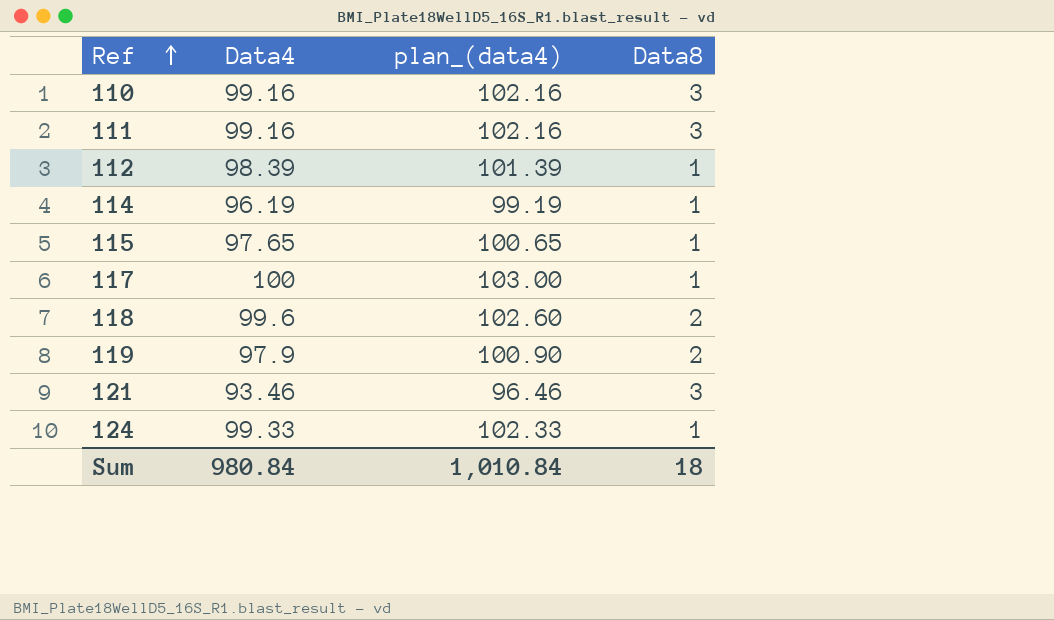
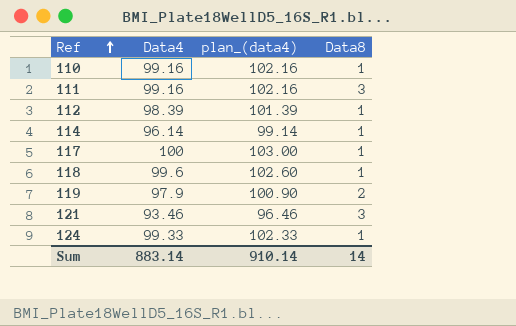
row 115: 97.65 | 100.65 | 1 -> none
110 | Data8: 3 -> 1
114 | Data4: 96.19 -> 96.14
114 | plan_(data4): 99.19 -> 99.14
118 | Data8: 2 -> 1
Sum | Data4: 980.84 -> 883.14
Sum | plan_(data4): 1,010.84 -> 910.14
Sum | Data8: 18 -> 14

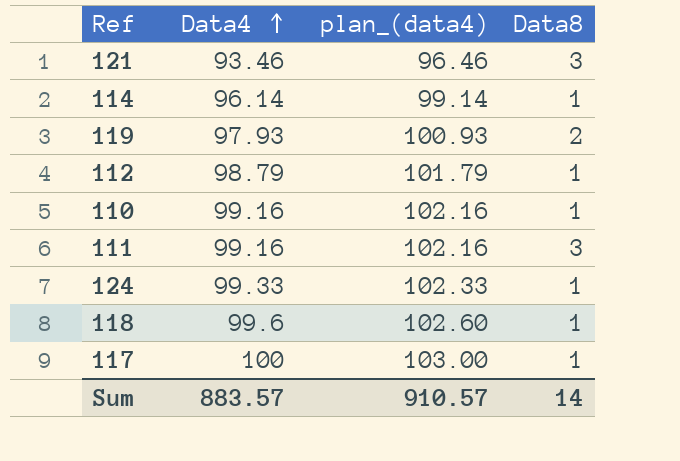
row order: Ref ascending -> Data4 ascending
119 | Data4: 97.9 -> 97.93
119 | plan_(data4): 100.90 -> 100.93
112 | Data4: 98.39 -> 98.79
112 | plan_(data4): 101.39 -> 101.79
Sum | Data4: 883.14 -> 883.57
Sum | plan_(data4): 910.14 -> 910.57

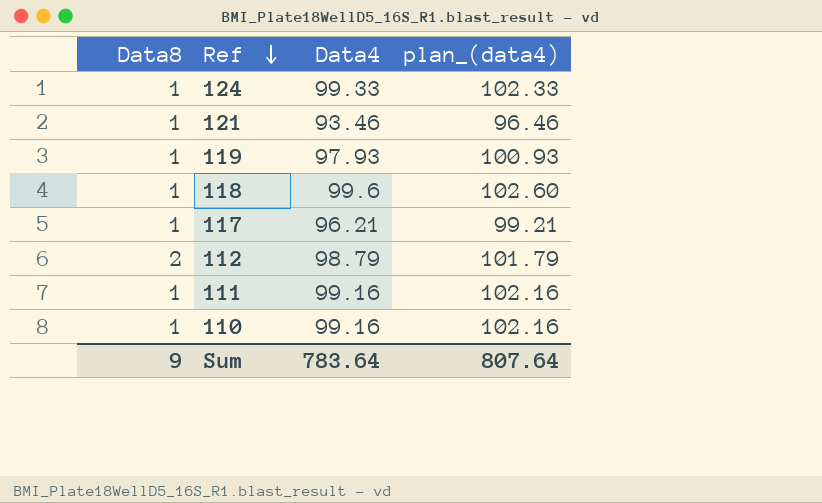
row order: Data4 ascending -> Ref descending
column Data8 | position: 4 -> 1
row 114: 96.14 | 99.14 | 1 -> none
121 | Data8: 3 -> 1
119 | Data8: 2 -> 1
117 | Data4: 100 -> 96.21
117 | plan_(data4): 103.00 -> 99.21
112 | Data8: 1 -> 2
111 | Data8: 3 -> 1
Sum | Data8: 14 -> 9
Sum | Data4: 883.57 -> 783.64
Sum | plan_(data4): 910.57 -> 807.64

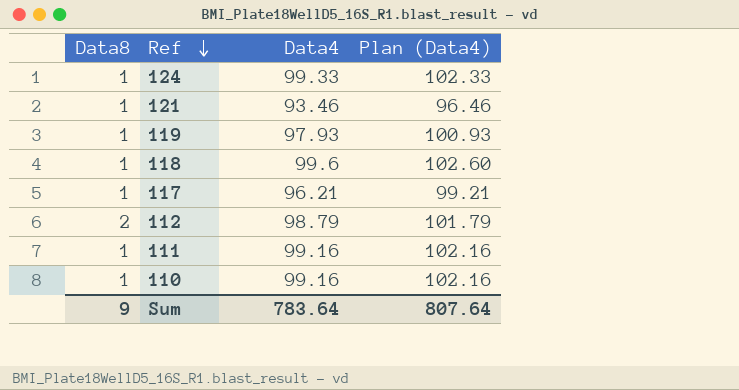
column name: plan_(data4) -> Plan (Data4)

